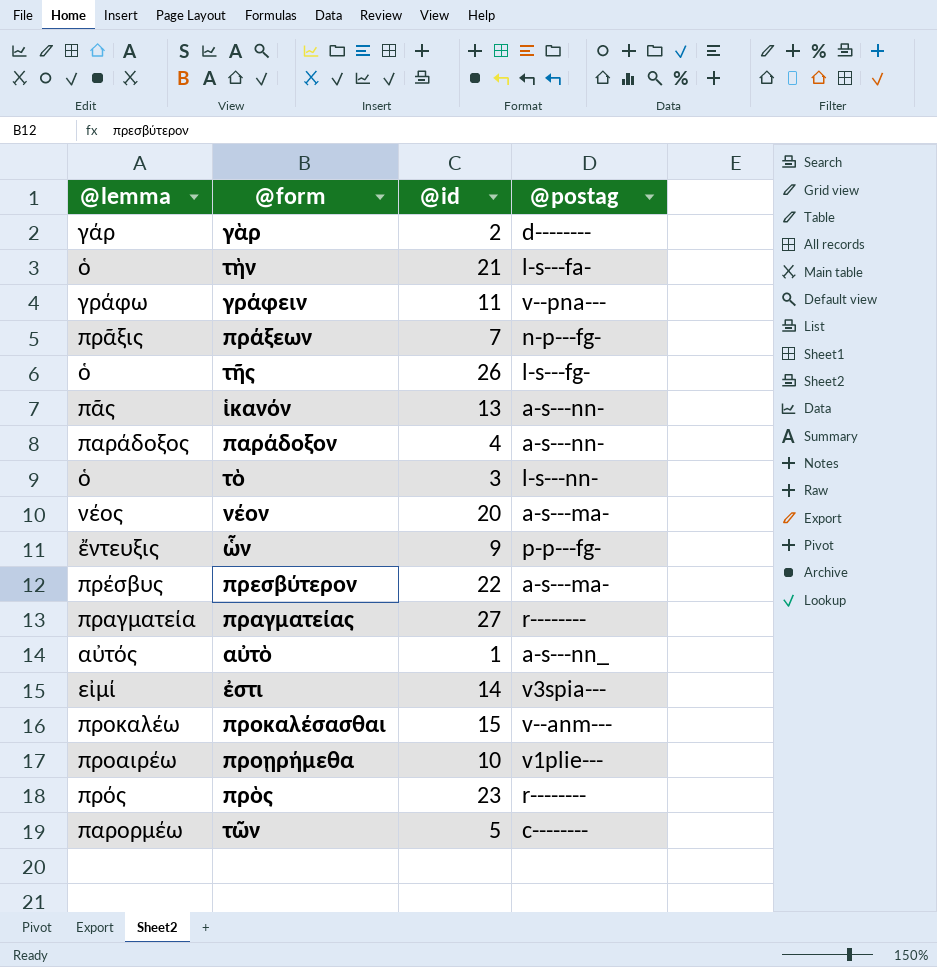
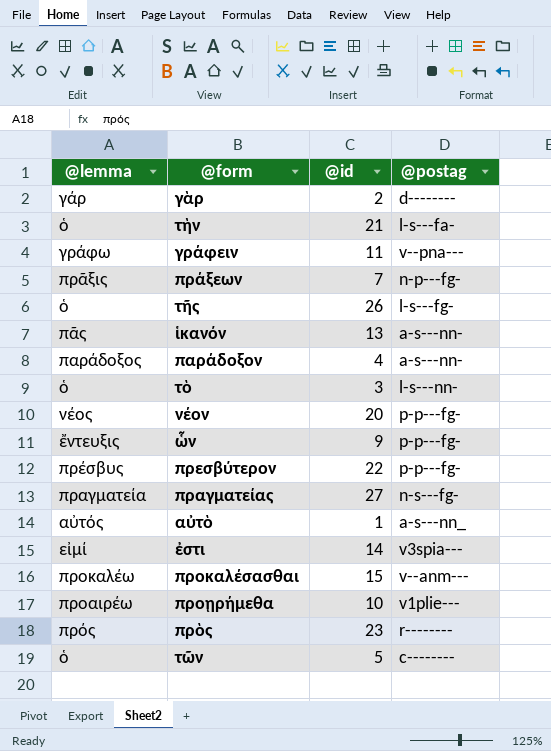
νέον | @postag: a-s---ma- -> p-p---fg-
πρεσβύτερον | @postag: a-s---ma- -> p-p---fg-
πραγματείας | @postag: r-------- -> n-s---fg-
τῶν | @lemma: παρορμέω -> ὁ

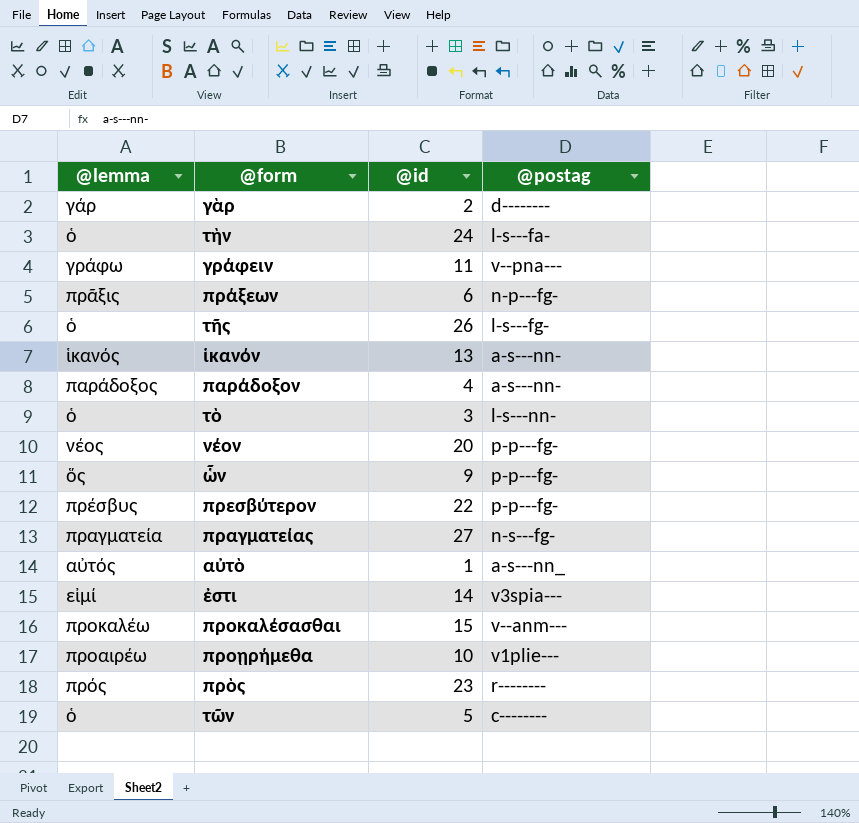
τὴν | @id: 21 -> 24
πράξεων | @id: 7 -> 6
ἱκανόν | @lemma: πᾶς -> ἱκανός
ὧν | @lemma: ἔντευξις -> ὅς

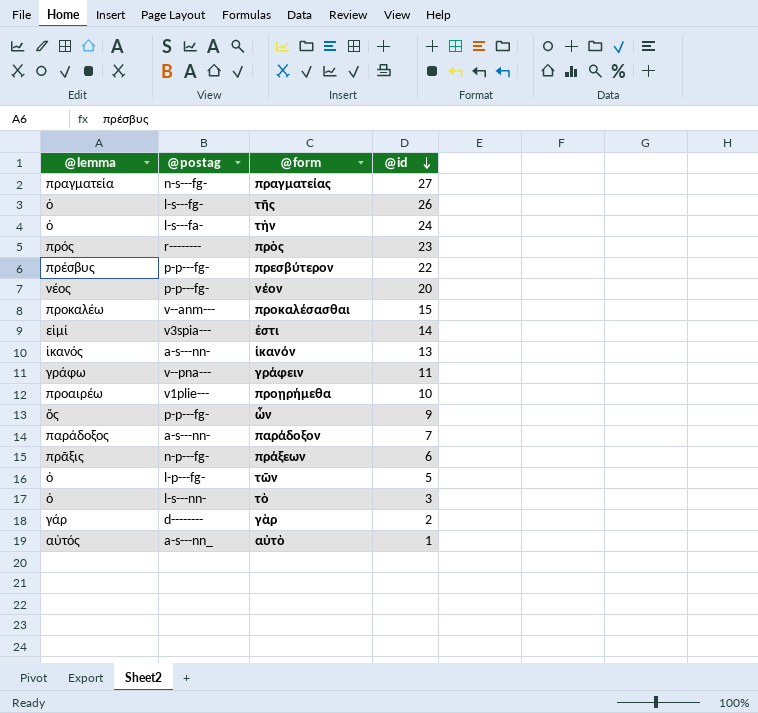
row order: none -> @id descending
column @postag | position: 4 -> 2
παράδοξον | @id: 4 -> 7
τῶν | @postag: c-------- -> l-p---fg-

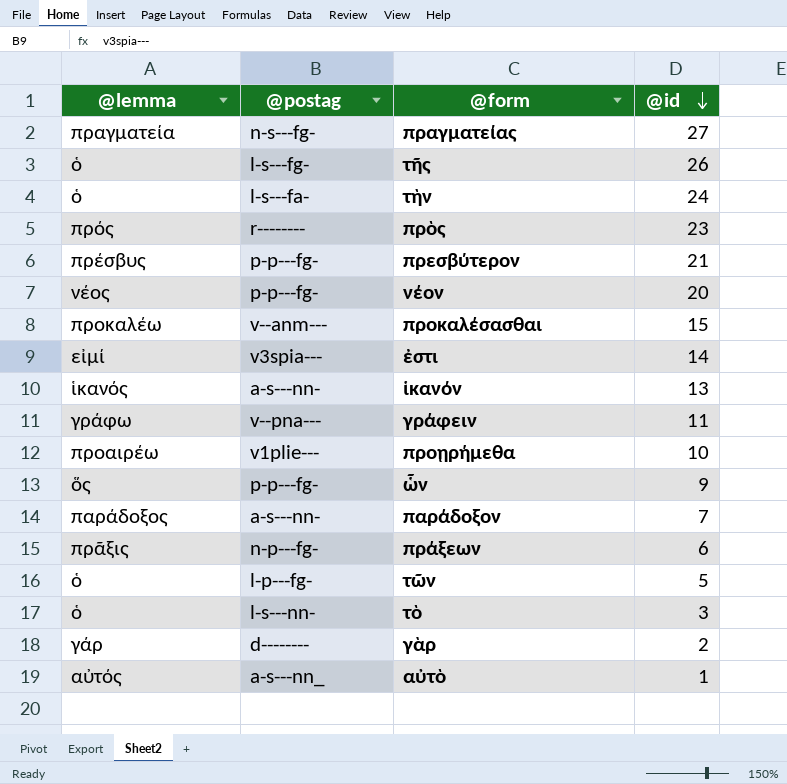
πρεσβύτερον | @id: 22 -> 21

